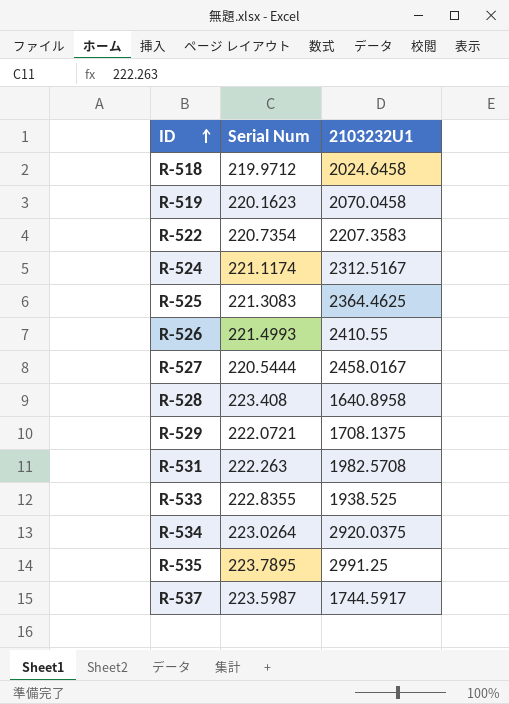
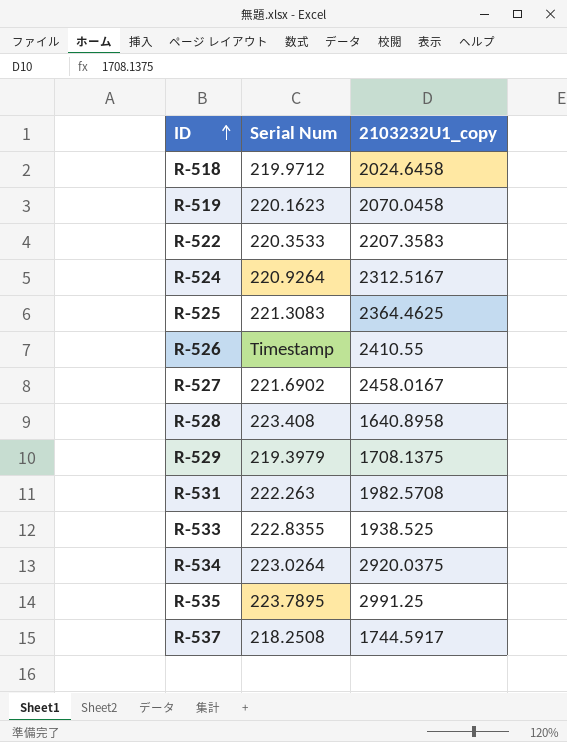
column name: 2103232U1 -> 2103232U1_copy
R-522 | Serial Num: 220.7354 -> 220.3533
R-524 | Serial Num: 221.1174 -> 220.9264
R-526 | Serial Num: 221.4993 -> Timestamp
R-527 | Serial Num: 220.5444 -> 221.6902
R-529 | Serial Num: 222.0721 -> 219.3979
R-537 | Serial Num: 223.5987 -> 218.2508

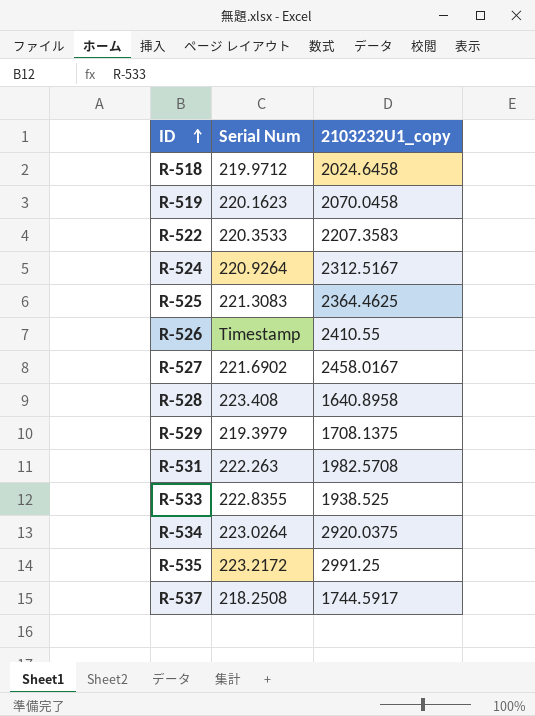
R-535 | Serial Num: 223.7895 -> 223.2172

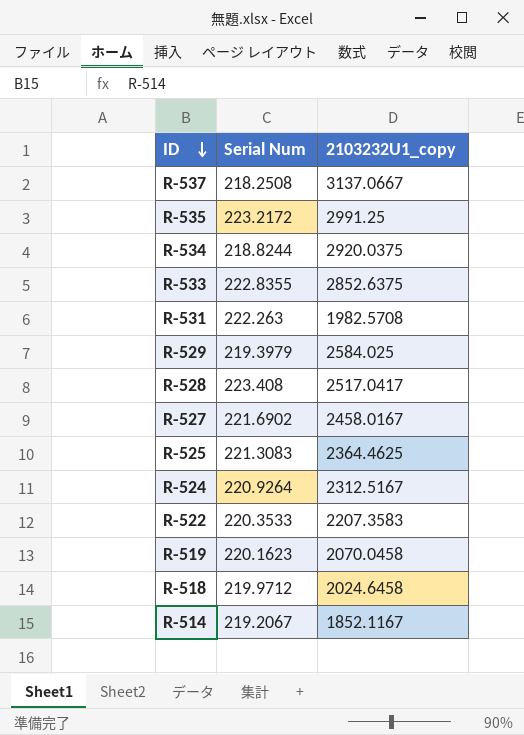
row order: ID ascending -> ID descending
row R-526: Timestamp | 2410.55 -> none
R-537 | 2103232U1_copy: 1744.5917 -> 3137.0667
R-534 | Serial Num: 223.0264 -> 218.8244
R-533 | 2103232U1_copy: 1938.525 -> 2852.6375
R-529 | 2103232U1_copy: 1708.1375 -> 2584.025
R-528 | 2103232U1_copy: 1640.8958 -> 2517.0417
row R-514: none -> 219.2067 | 1852.1167

